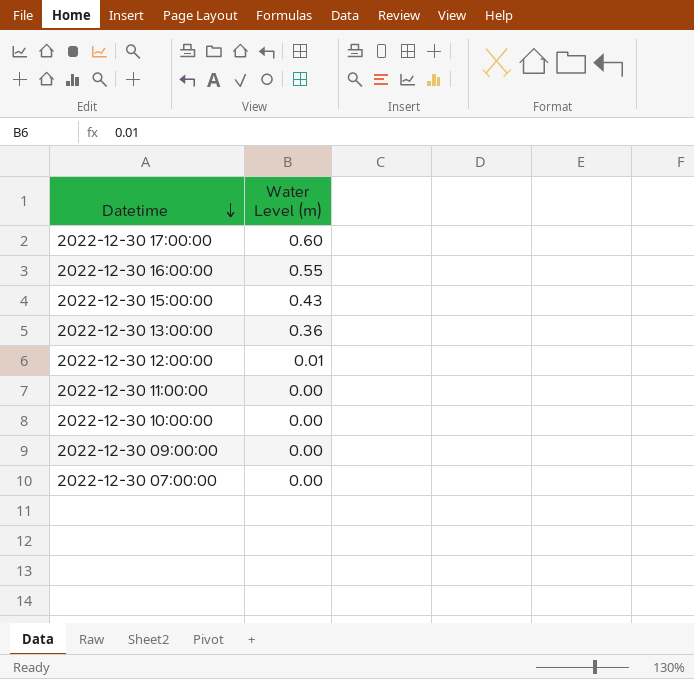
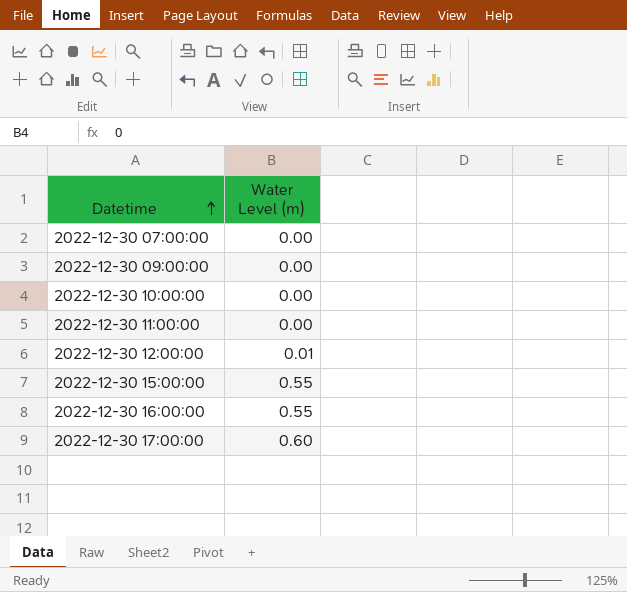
row order: Datetime descending -> Datetime ascending
row 2022-12-30 13:00:00: 0.36 -> none
2022-12-30 15:00:00 | Water Level (m): 0.43 -> 0.55

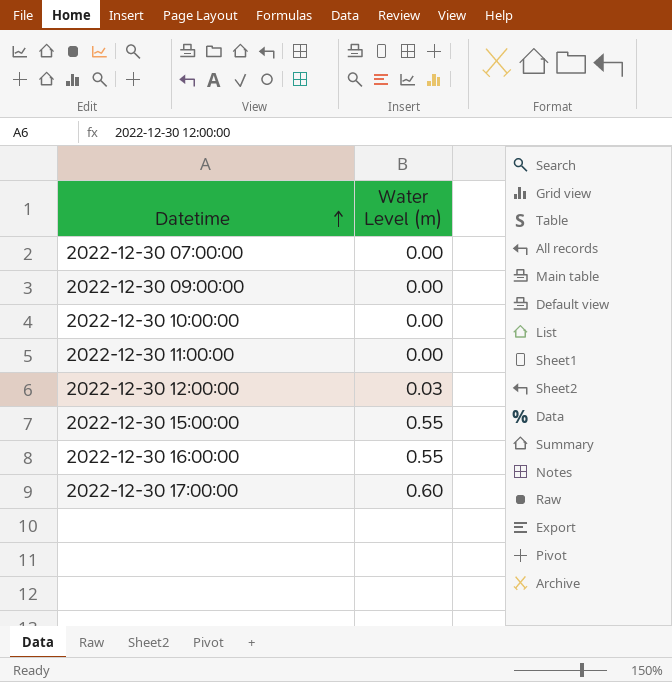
2022-12-30 12:00:00 | Water Level (m): 0.01 -> 0.03

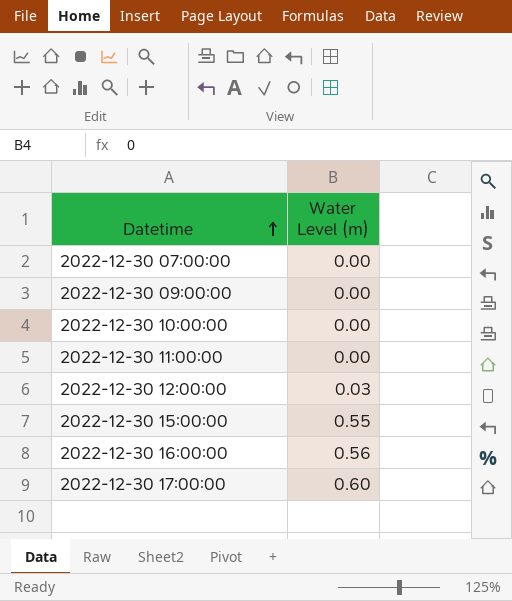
2022-12-30 16:00:00 | Water Level (m): 0.55 -> 0.56

